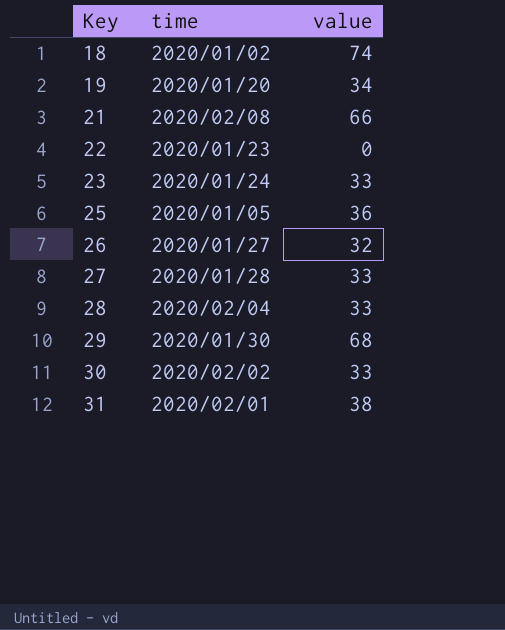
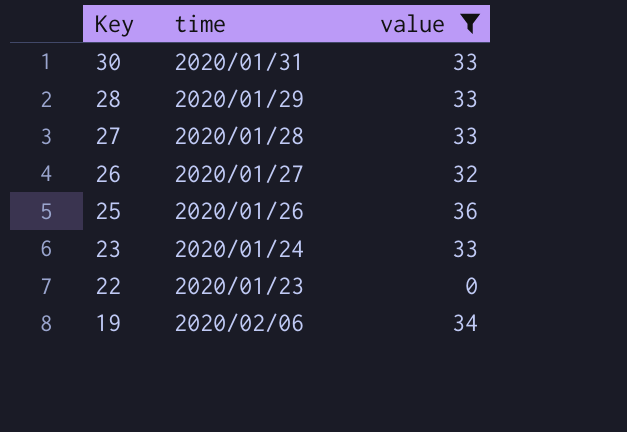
filter: none -> value <= 36
row order: Key ascending -> Key descending
30 | time: 2020/02/02 -> 2020/01/31
28 | time: 2020/02/04 -> 2020/01/29
25 | time: 2020/01/05 -> 2020/01/26
19 | time: 2020/01/20 -> 2020/02/06

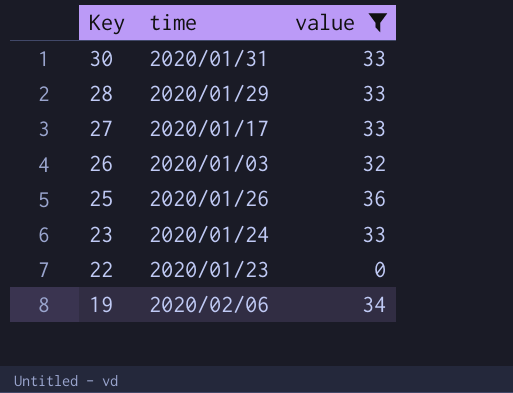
27 | time: 2020/01/28 -> 2020/01/17
26 | time: 2020/01/27 -> 2020/01/03

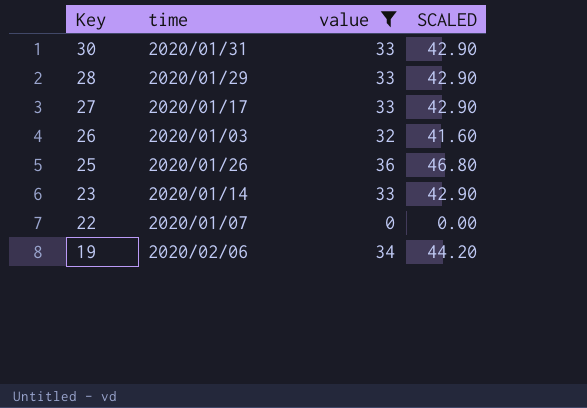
column SCALED | formula: none -> [value] * 1.3
23 | time: 2020/01/24 -> 2020/01/14
22 | time: 2020/01/23 -> 2020/01/07

